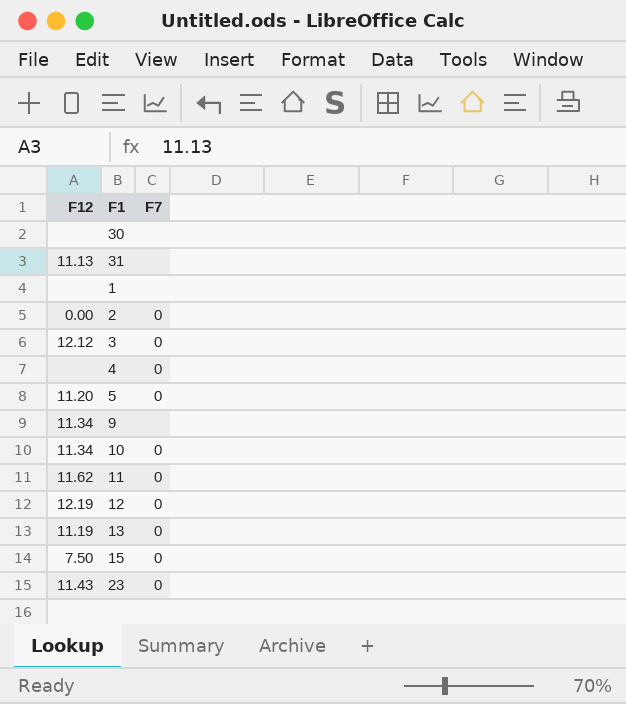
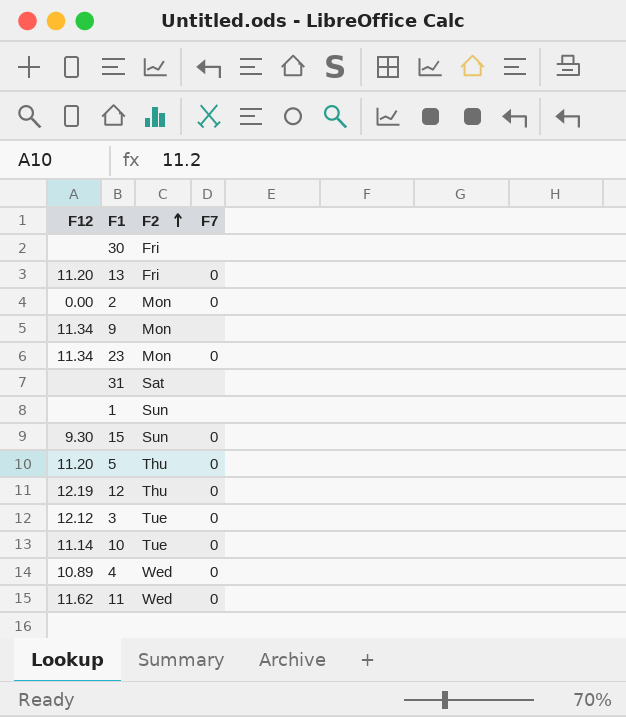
row order: none -> F2 ascending
column F2 | position: none -> 3
13 | F12: 11.19 -> 11.20
23 | F12: 11.43 -> 11.34
31 | F12: 11.13 -> none
15 | F12: 7.50 -> 9.30
10 | F12: 11.34 -> 11.14
4 | F12: none -> 10.89

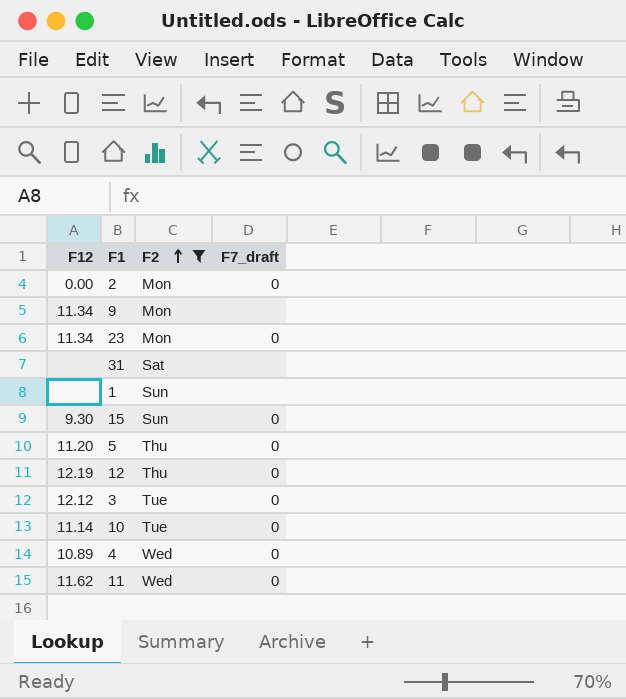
filter: none -> F2 != Fri
column name: F7 -> F7_draft

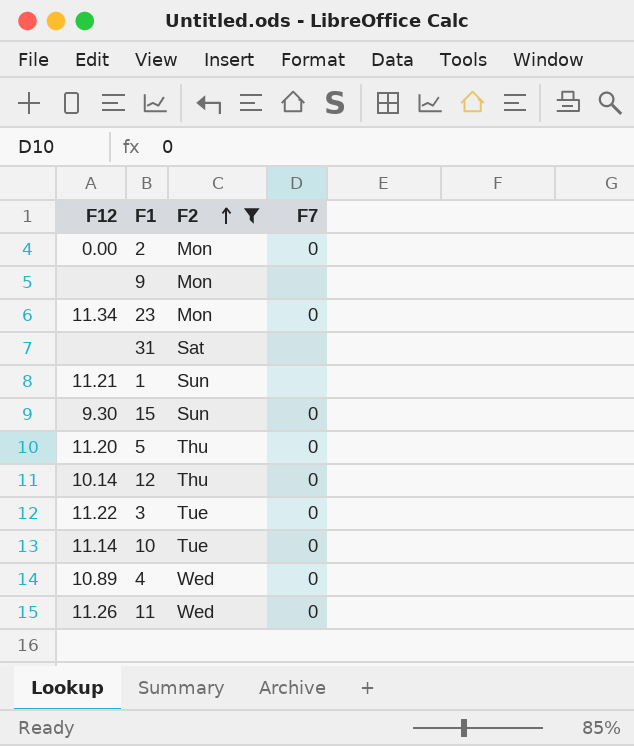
column name: F7_draft -> F7
9 | F12: 11.34 -> none
1 | F12: none -> 11.21
12 | F12: 12.19 -> 10.14
3 | F12: 12.12 -> 11.22
11 | F12: 11.62 -> 11.26

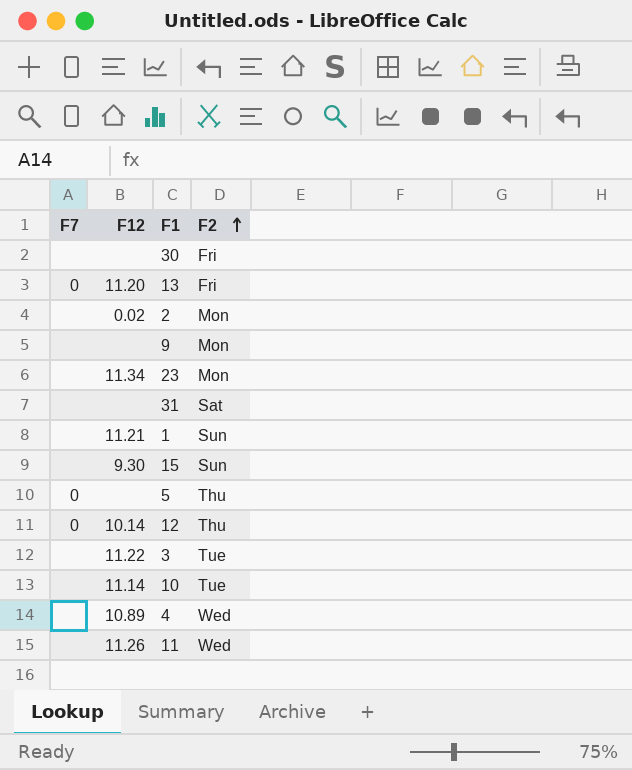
filter: F2 != Fri -> none
column F7 | position: 4 -> 1
2 | F7: 0 -> none
2 | F12: 0.00 -> 0.02
23 | F7: 0 -> none
15 | F7: 0 -> none
5 | F12: 11.20 -> none
3 | F7: 0 -> none
10 | F7: 0 -> none
4 | F7: 0 -> none
11 | F7: 0 -> none

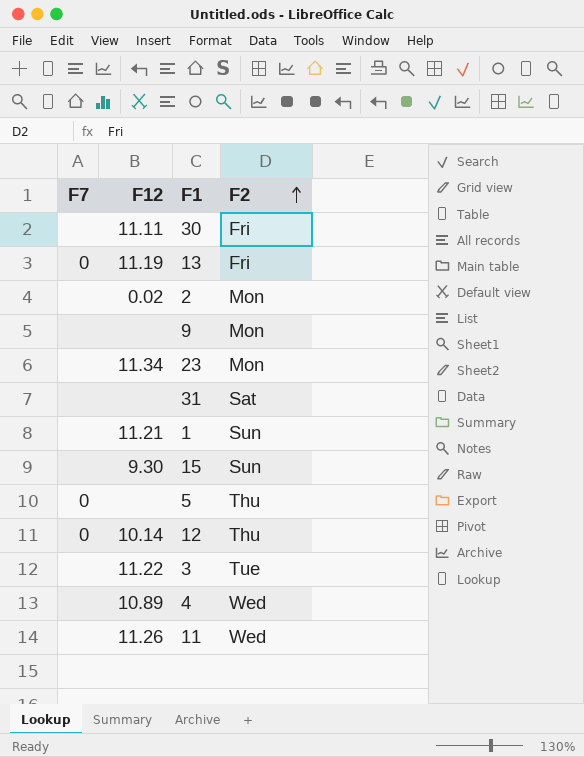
row 10: none | 11.14 | Tue -> none
30 | F12: none -> 11.11
13 | F12: 11.20 -> 11.19

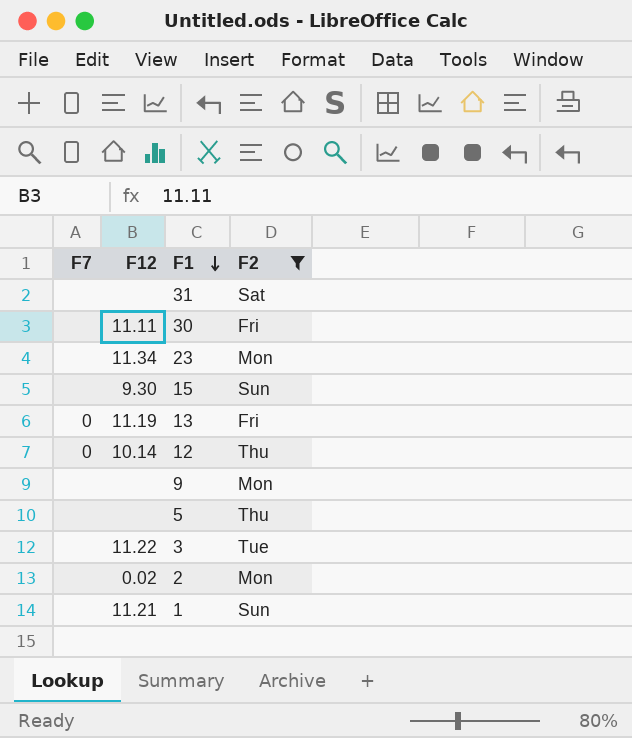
filter: none -> F2 != Wed
row order: F2 ascending -> F1 descending
5 | F7: 0 -> none

